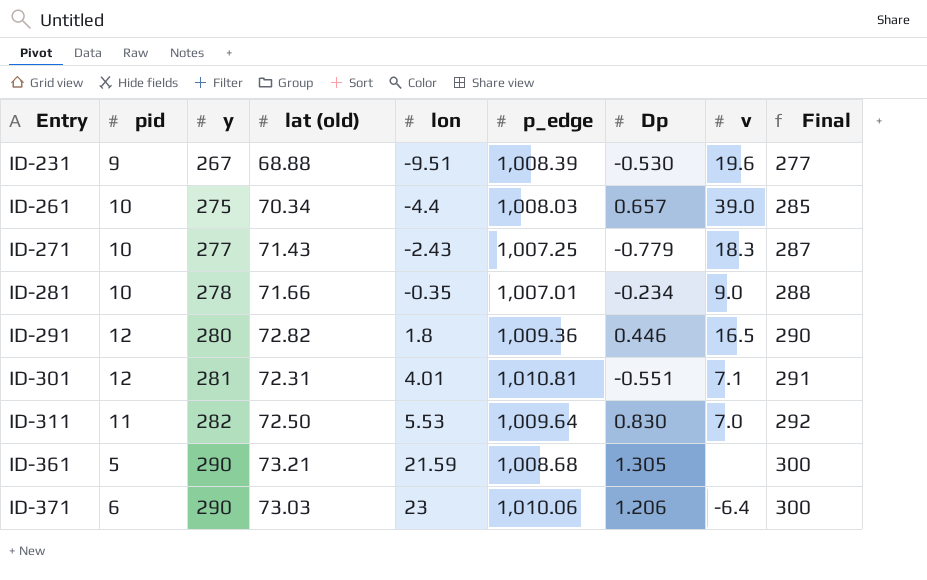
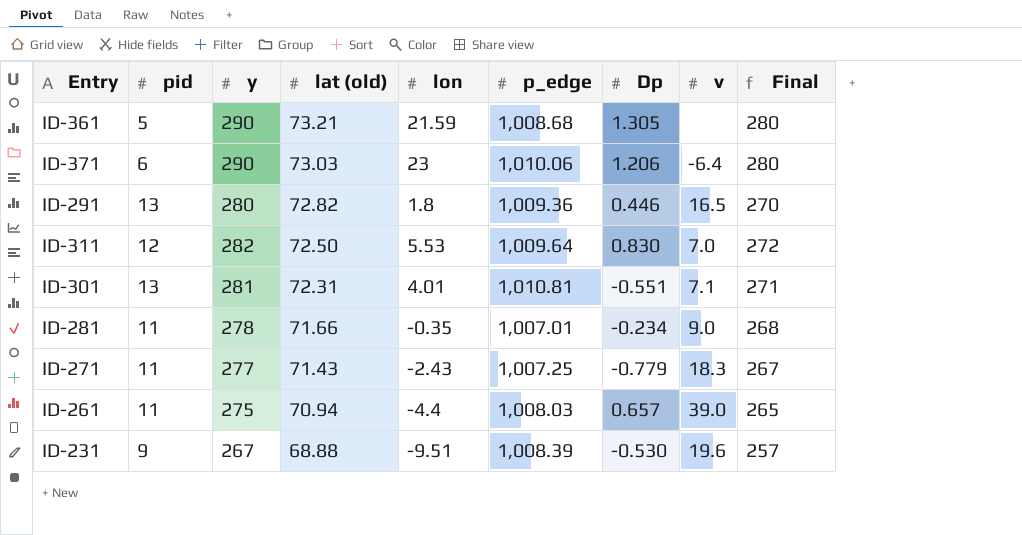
row order: Entry ascending -> lat (old) descending
column Final | formula: [y] + 10 -> [y] - 10
ID-291 | pid: 12 -> 13
ID-311 | pid: 11 -> 12
ID-301 | pid: 12 -> 13
ID-281 | pid: 10 -> 11
ID-271 | pid: 10 -> 11
ID-261 | pid: 10 -> 11
ID-261 | lat (old): 70.34 -> 70.94

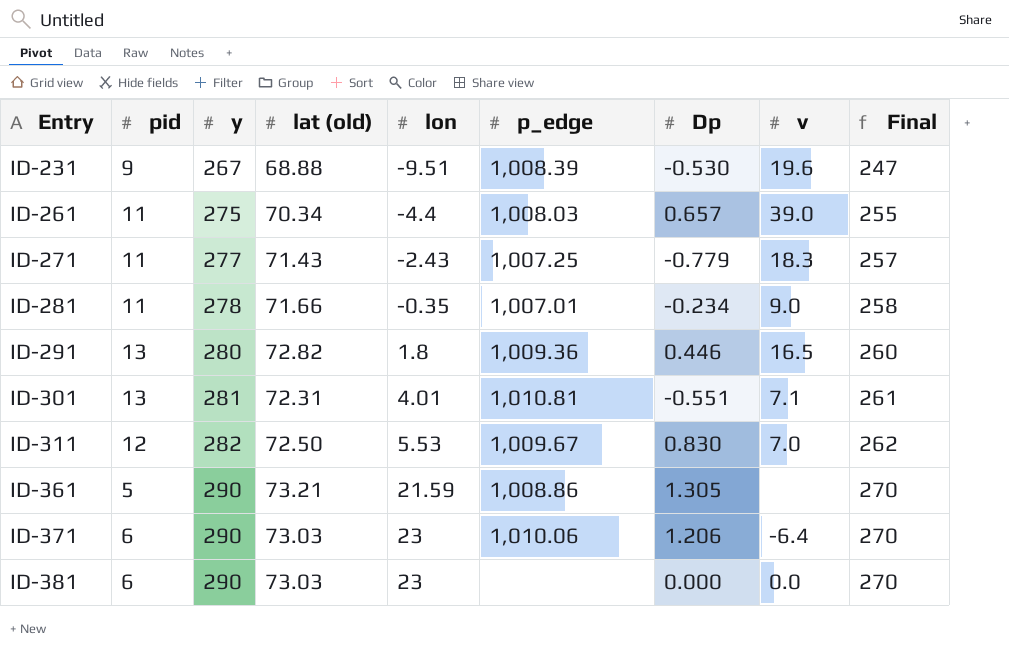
row order: lat (old) descending -> Entry ascending
column Final | formula: [y] - 10 -> [y] - 20
ID-261 | lat (old): 70.94 -> 70.34
ID-311 | p_edge: 1,009.64 -> 1,009.67
ID-361 | p_edge: 1,008.68 -> 1,008.86
row ID-381: none -> 6 | 290 | 73.03 | 23 | none | 0.000 | 0.0 | 270

